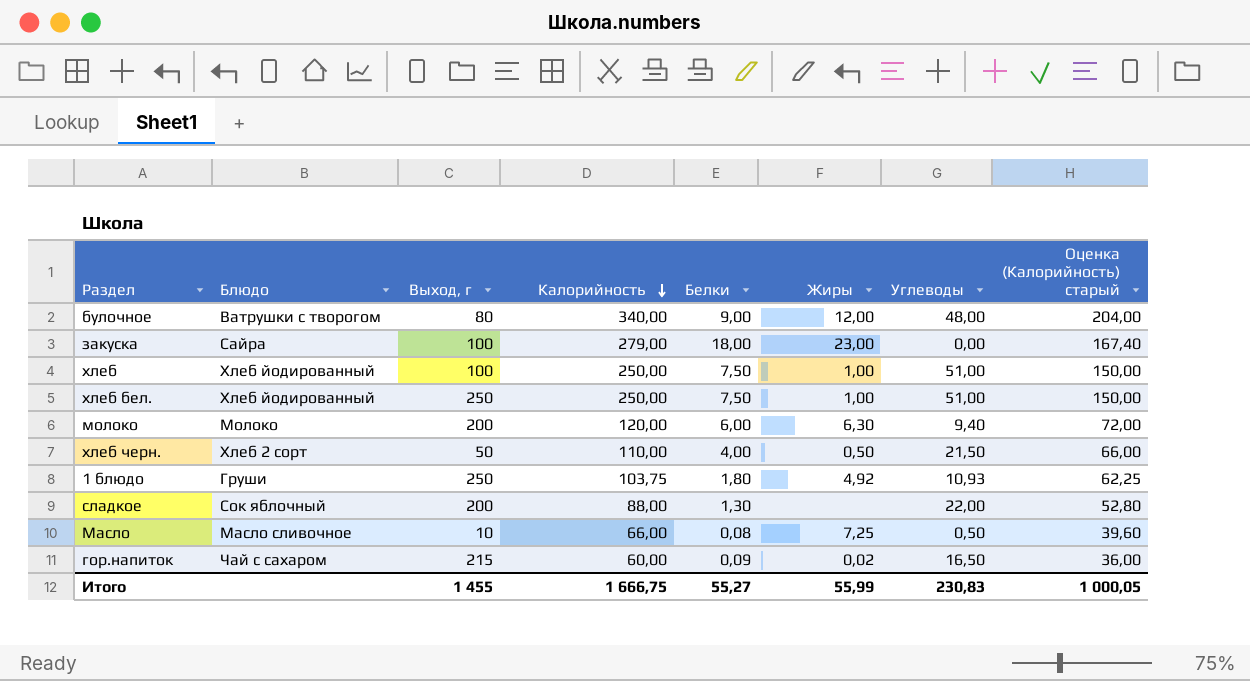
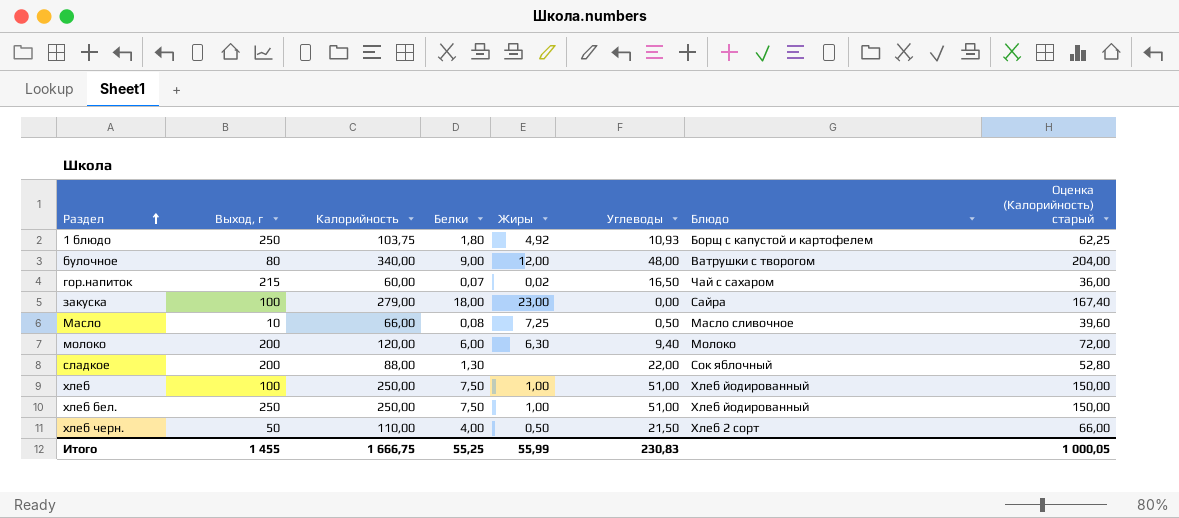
row order: Калорийность descending -> Раздел ascending
column Блюдо | position: 2 -> 7
1 блюдо | Блюдо: Груши -> Борщ с капустой и картофелем
гор.напиток | Белки: 0,09 -> 0,07
Итого | Белки: 55,27 -> 55,25

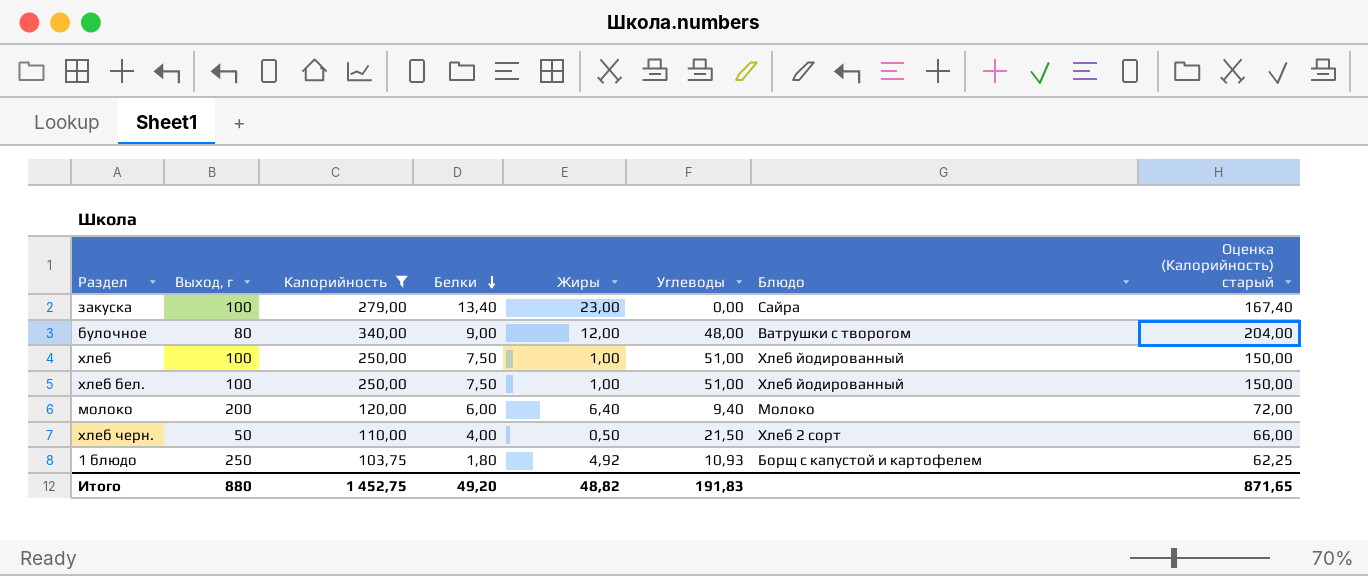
filter: none -> Калорийность >= 103,75
row order: Раздел ascending -> Белки descending
закуска | Белки: 18,00 -> 13,40
хлеб бел. | Выход, г: 250 -> 100
молоко | Жиры: 6,30 -> 6,40
Итого | Выход, г: 1 455 -> 880
Итого | Калорийность: 1 666,75 -> 1 452,75
Итого | Белки: 55,25 -> 49,20
Итого | Жиры: 55,99 -> 48,82
Итого | Углеводы: 230,83 -> 191,83
Итого | Оценка (Калорийность) старый: 1 000,05 -> 871,65

